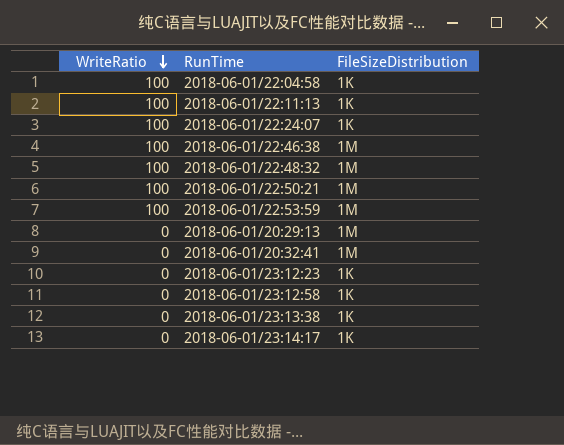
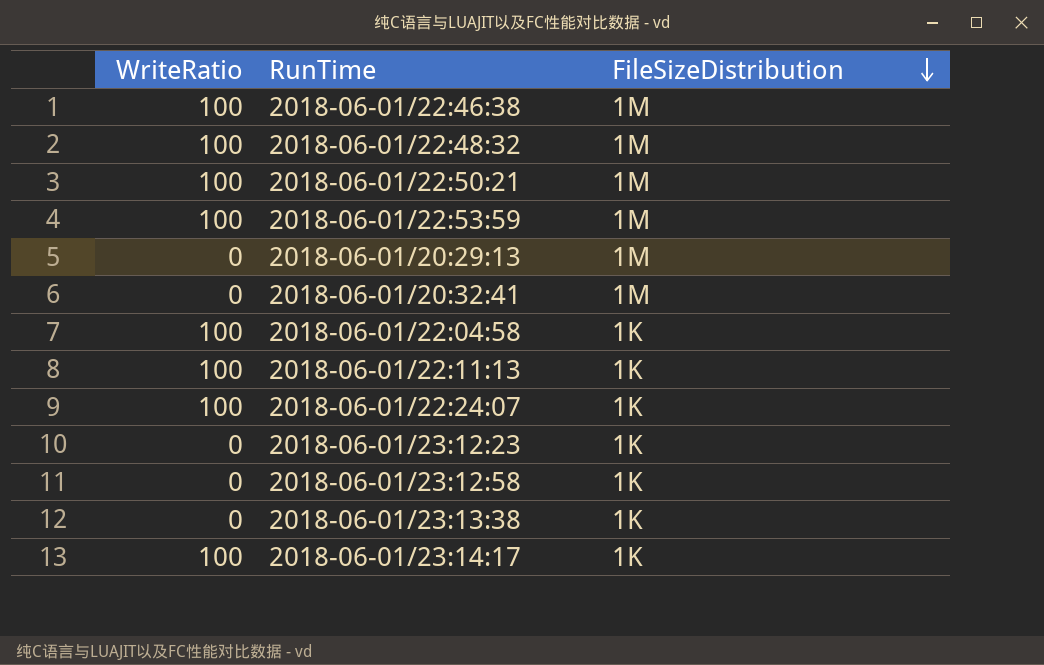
row order: WriteRatio descending -> FileSizeDistribution descending
2018-06-01/23:14:17 | WriteRatio: 0 -> 100

